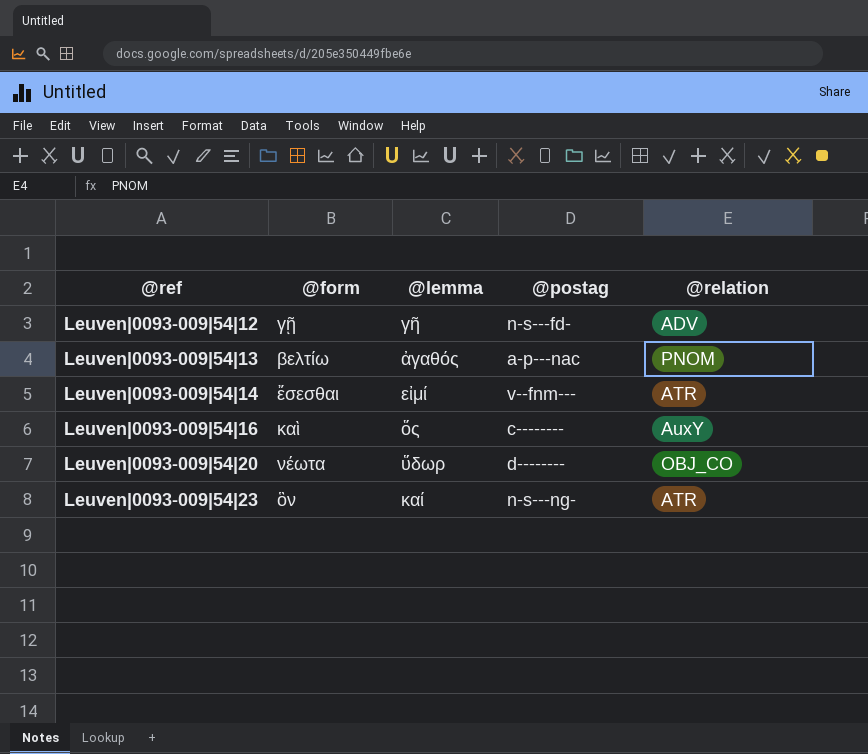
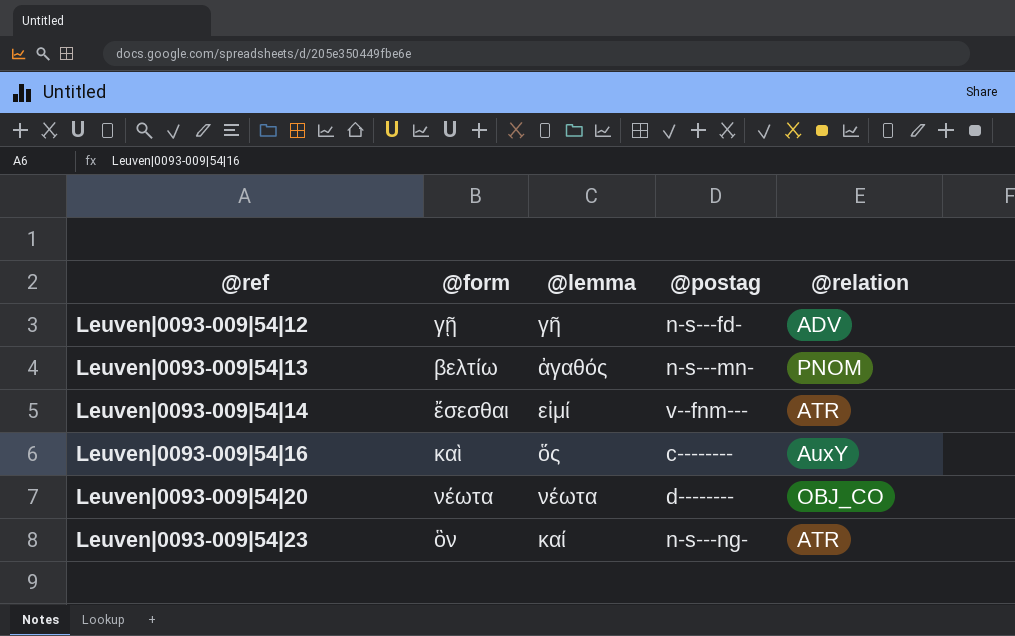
Leuven|0093-009|54|13 | @postag: a-p---nac -> n-s---mn-
Leuven|0093-009|54|20 | @lemma: ὕδωρ -> νέωτα

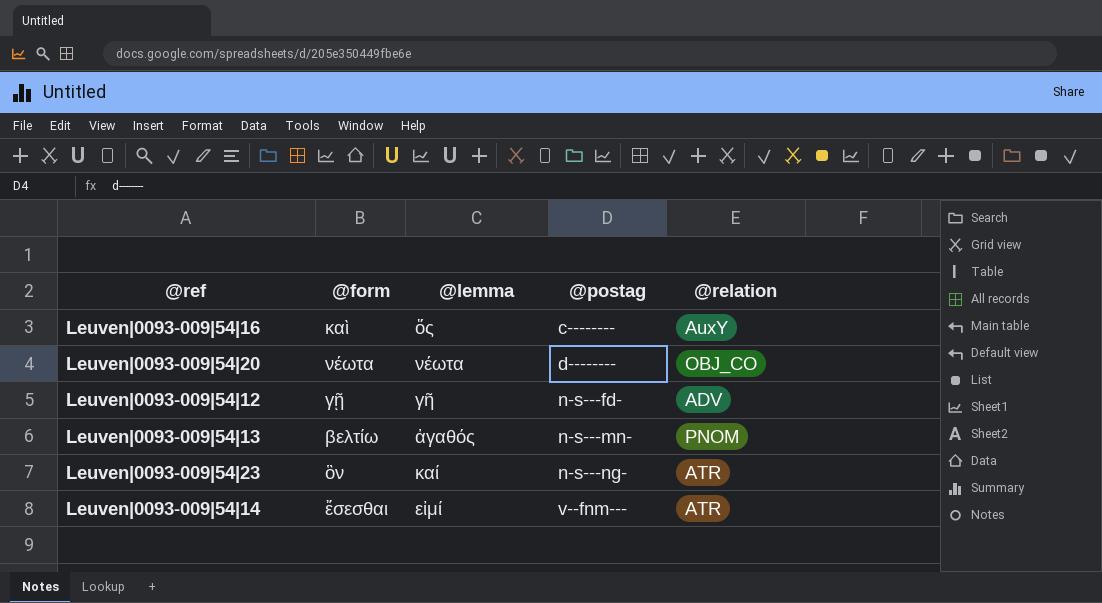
row order: @ref ascending -> @postag ascending

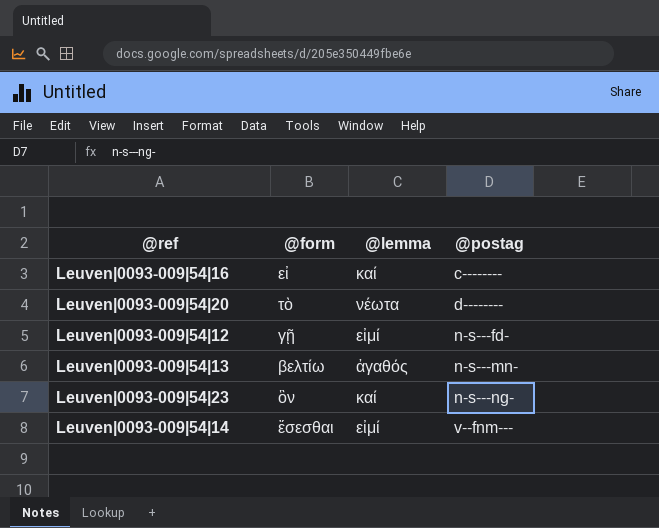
column @relation | position: 5 -> none
Leuven|0093-009|54|16 | @form: καὶ -> εἰ
Leuven|0093-009|54|16 | @lemma: ὅς -> καί
Leuven|0093-009|54|20 | @form: νέωτα -> τὸ
Leuven|0093-009|54|12 | @lemma: γῆ -> εἰμί

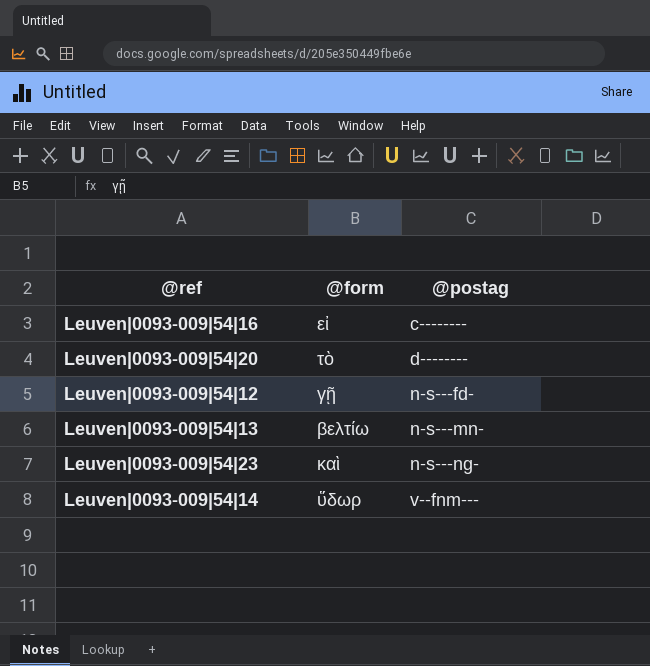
column @lemma | position: 3 -> none
Leuven|0093-009|54|23 | @form: ὃν -> καὶ
Leuven|0093-009|54|14 | @form: ἔσεσθαι -> ὕδωρ

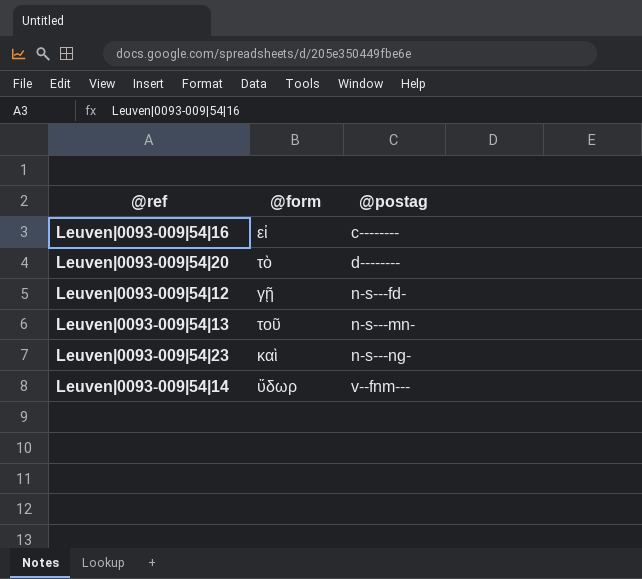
Leuven|0093-009|54|13 | @form: βελτίω -> τοῦ

